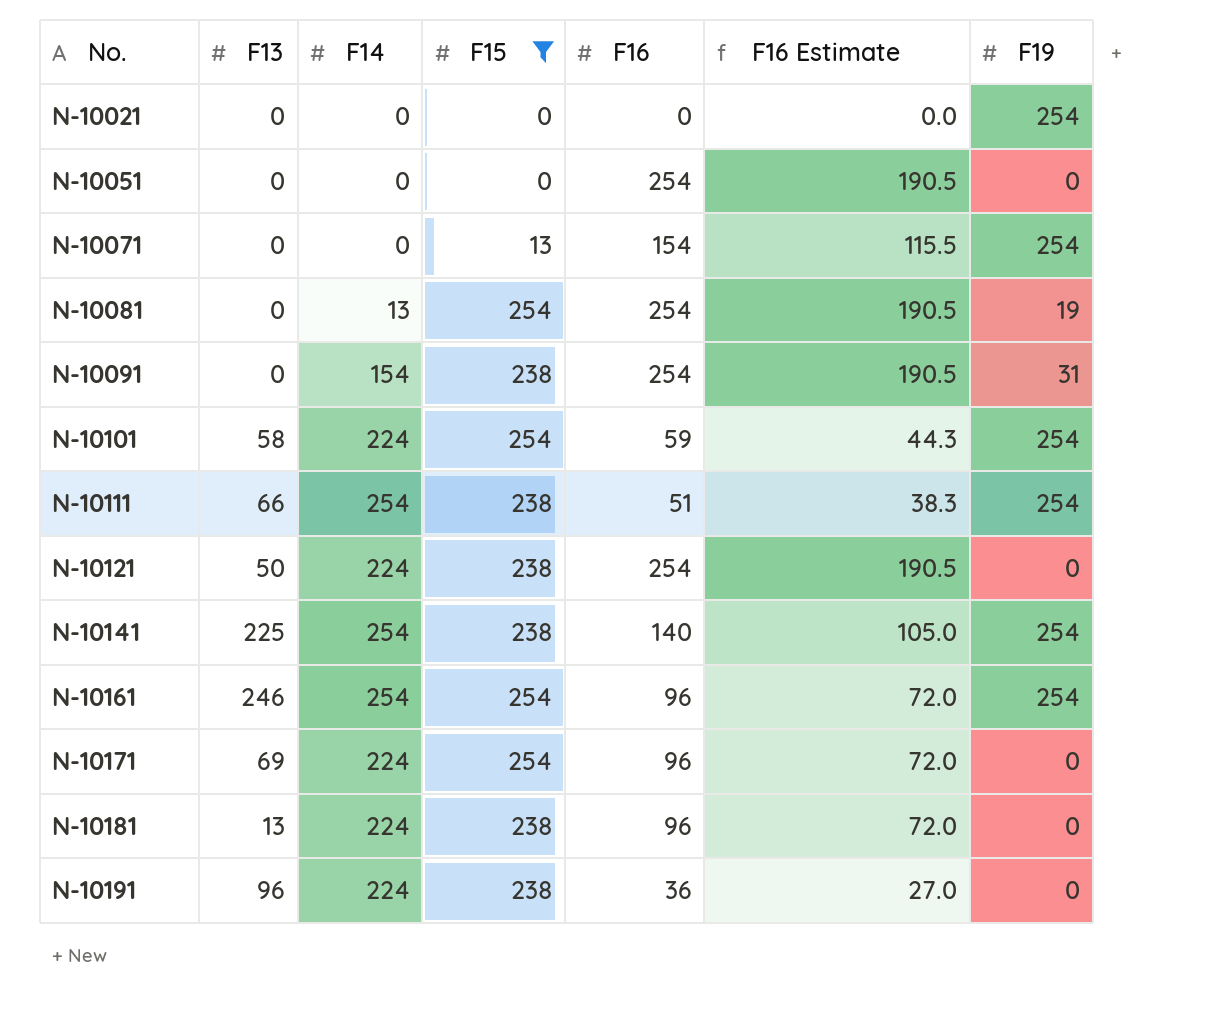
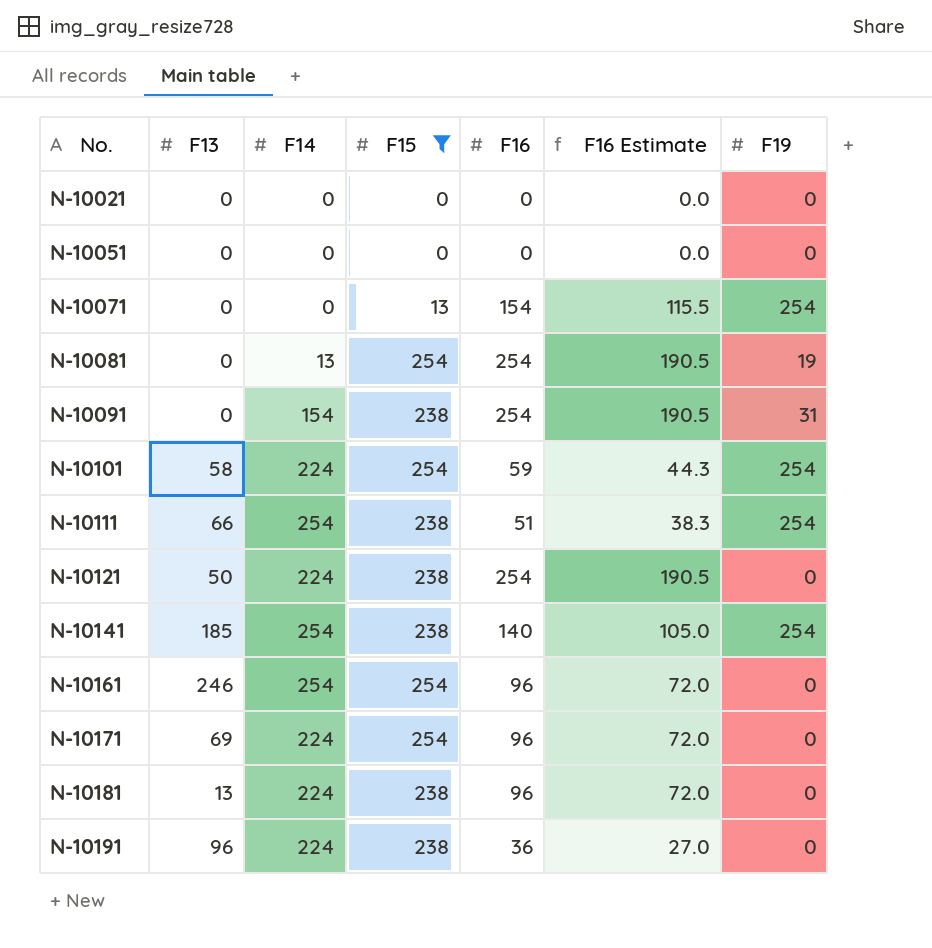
N-10021 | F19: 254 -> 0
N-10051 | F16: 254 -> 0
N-10051 | F16 Estimate: 190.5 -> 0.0
N-10141 | F13: 225 -> 185
N-10161 | F19: 254 -> 0

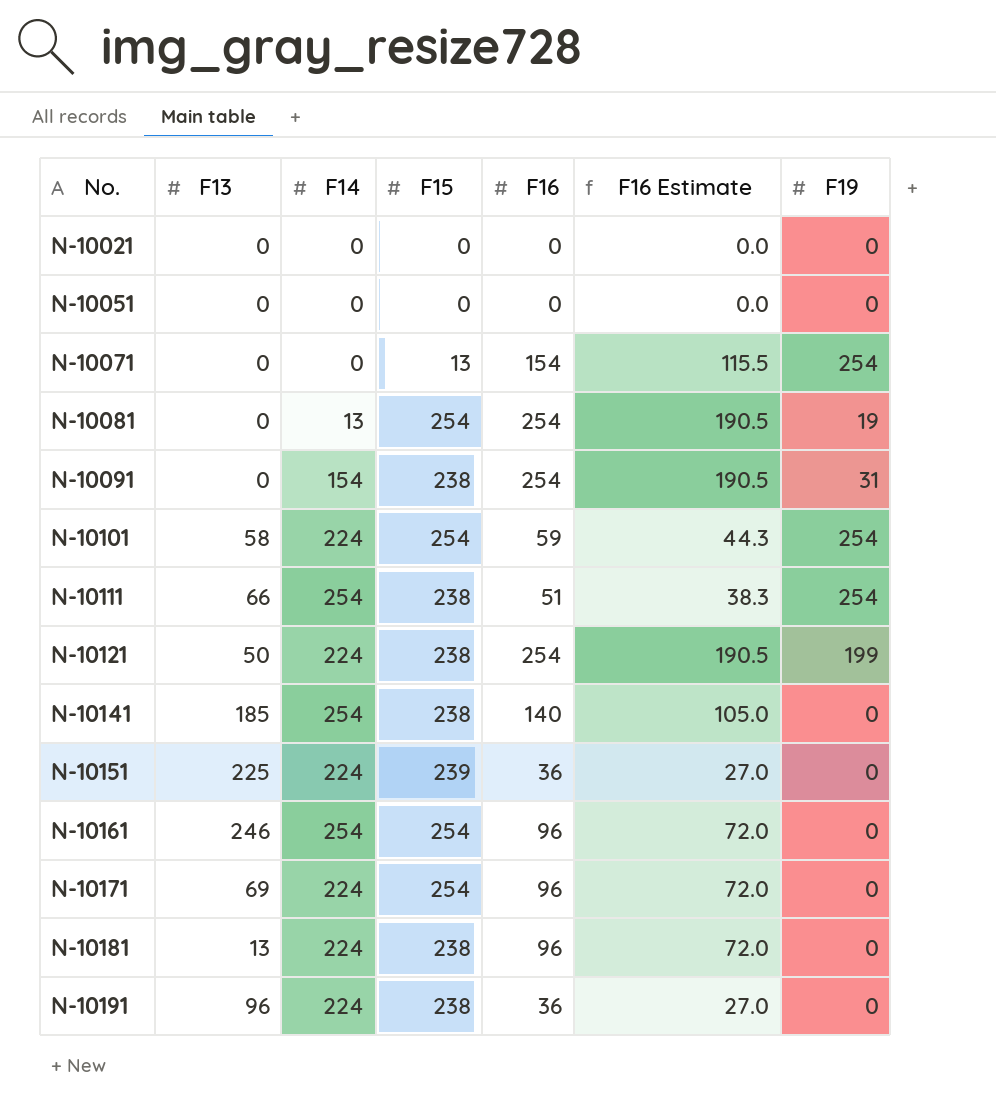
filter: F15 != 239 -> none
N-10121 | F19: 0 -> 199
N-10141 | F19: 254 -> 0

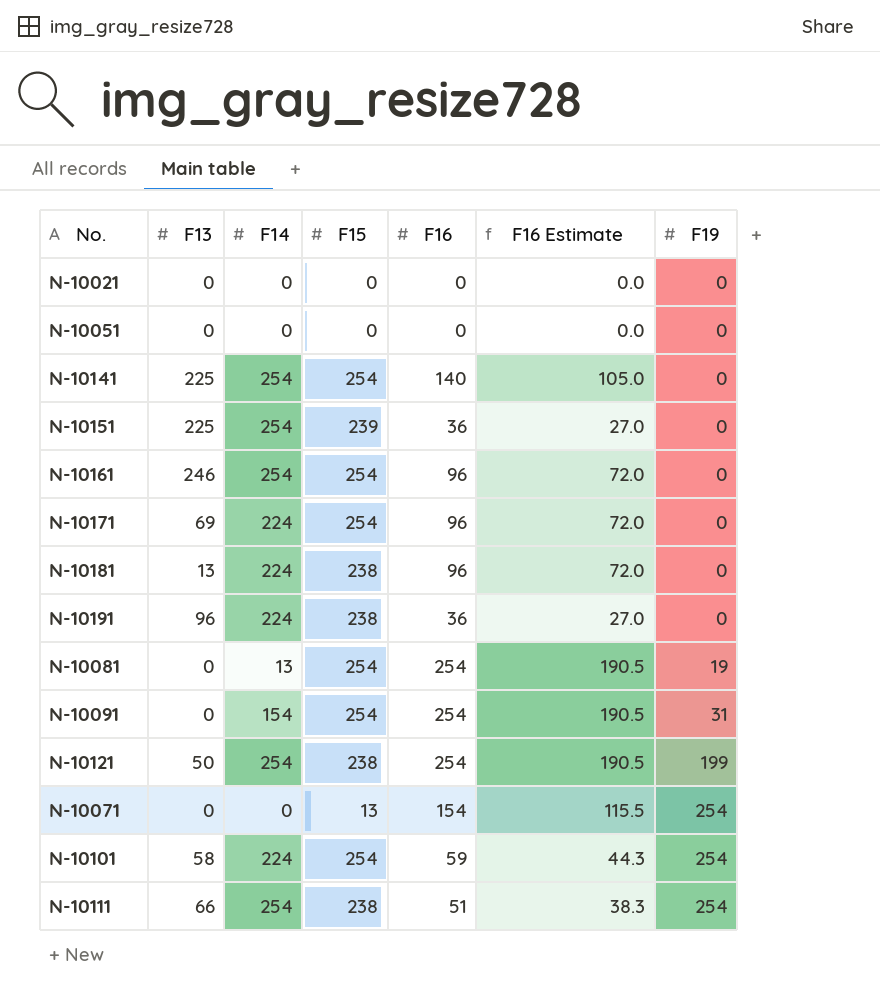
row order: No. ascending -> F19 ascending
N-10141 | F13: 185 -> 225
N-10141 | F15: 238 -> 254
N-10151 | F14: 224 -> 254
N-10091 | F15: 238 -> 254
N-10121 | F14: 224 -> 254

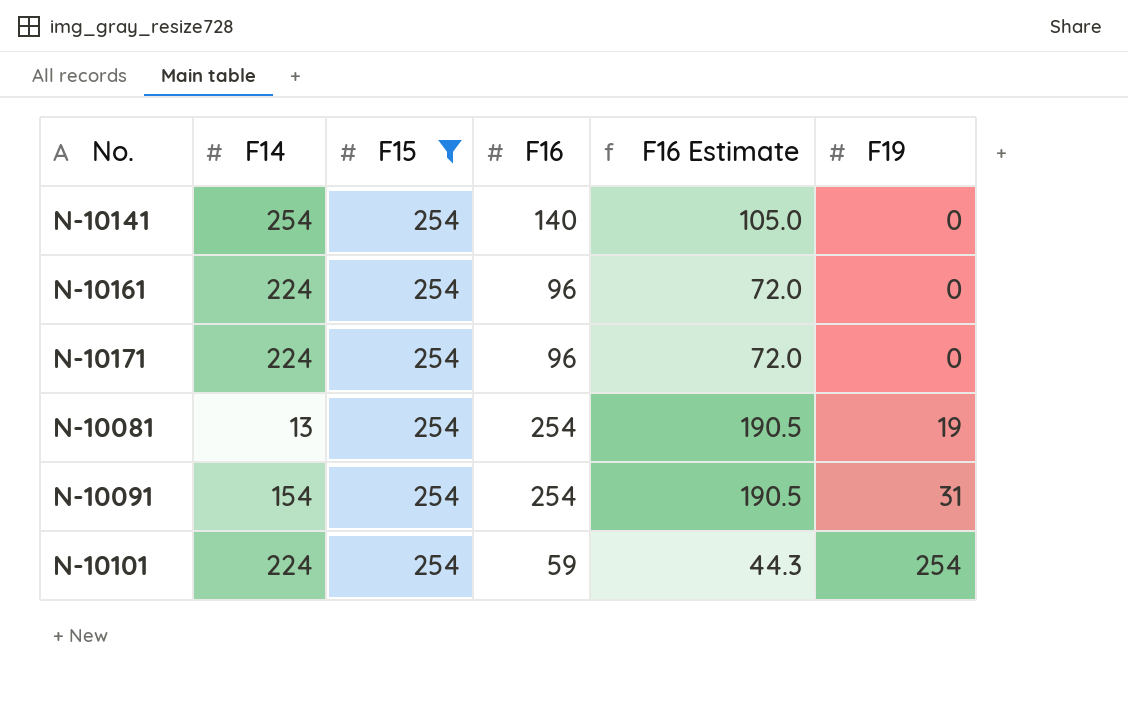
filter: none -> F15 = 254
column F13 | position: 2 -> none
N-10161 | F14: 254 -> 224

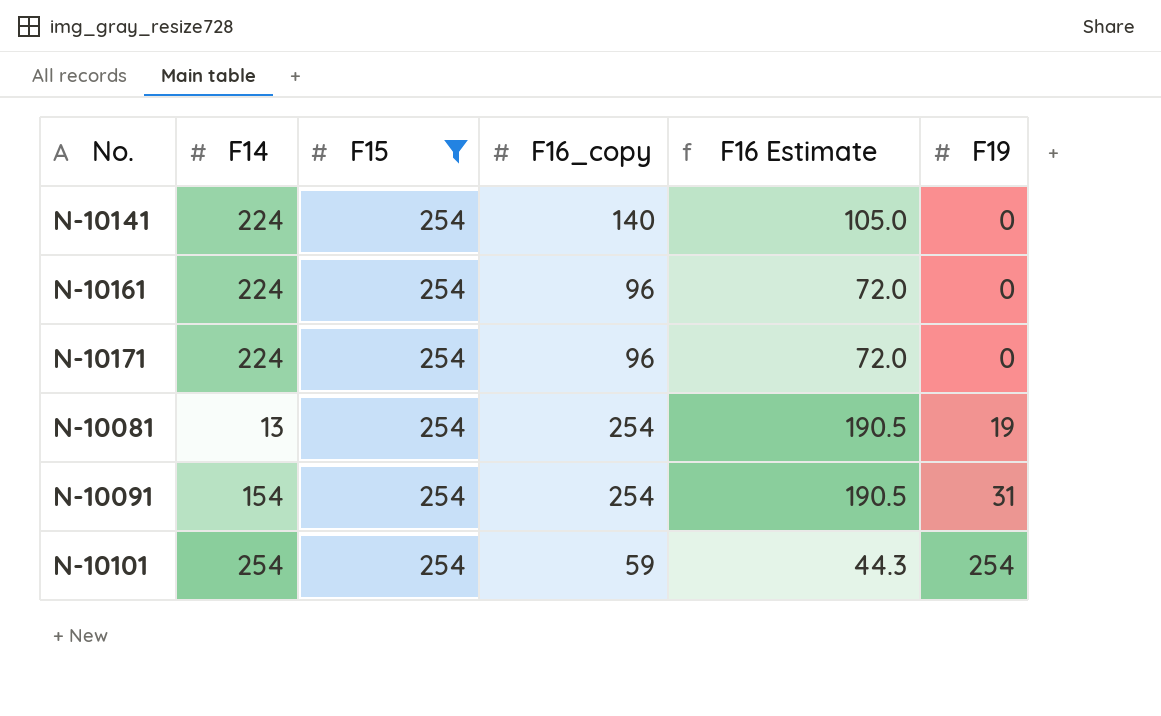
column name: F16 -> F16_copy
N-10141 | F14: 254 -> 224
N-10101 | F14: 224 -> 254

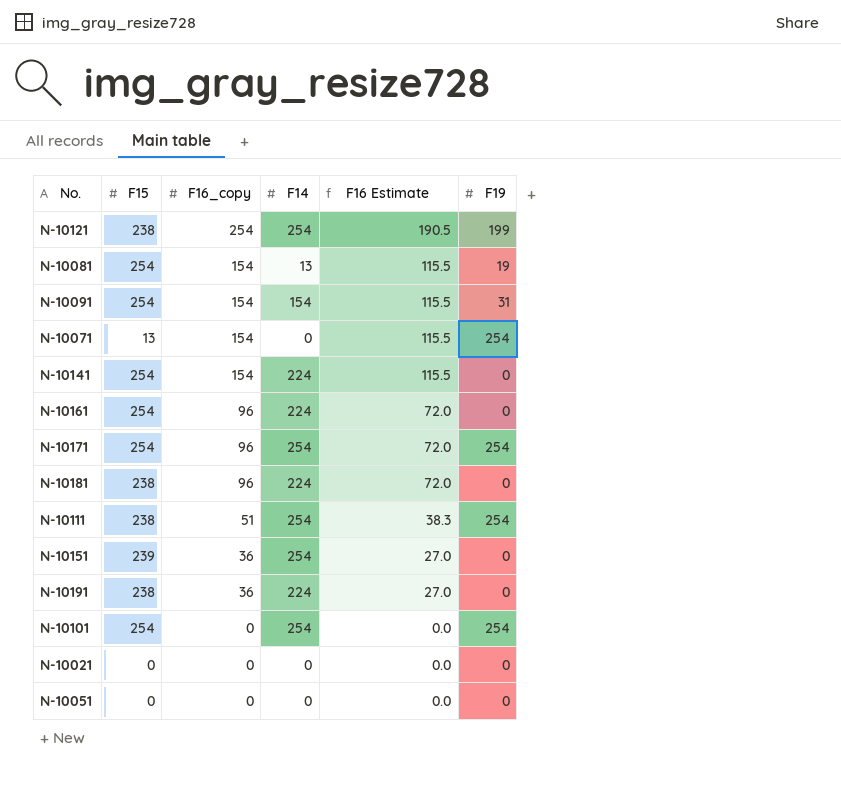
filter: F15 = 254 -> none
row order: F19 ascending -> F16_copy descending
column F14 | position: 2 -> 4
N-10081 | F16_copy: 254 -> 154
N-10081 | F16 Estimate: 190.5 -> 115.5
N-10091 | F16_copy: 254 -> 154
N-10091 | F16 Estimate: 190.5 -> 115.5
N-10141 | F16_copy: 140 -> 154
N-10141 | F16 Estimate: 105.0 -> 115.5
N-10171 | F14: 224 -> 254
N-10171 | F19: 0 -> 254
N-10101 | F16_copy: 59 -> 0
N-10101 | F16 Estimate: 44.3 -> 0.0

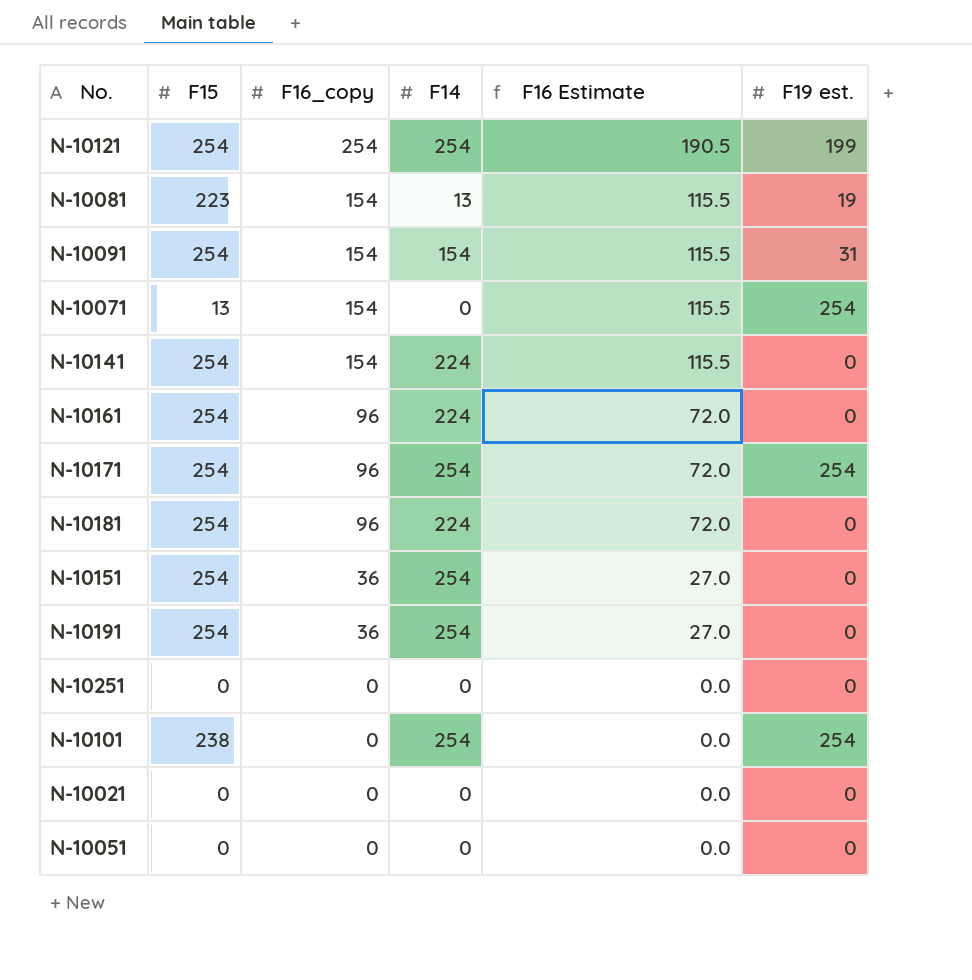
column name: F19 -> F19 est.
row N-10111: 238 | 51 | 254 | 38.3 | 254 -> none
N-10121 | F15: 238 -> 254
N-10081 | F15: 254 -> 223
N-10181 | F15: 238 -> 254
N-10151 | F15: 239 -> 254
N-10191 | F15: 238 -> 254
N-10191 | F14: 224 -> 254
row N-10251: none -> 0 | 0 | 0 | 0.0 | 0
N-10101 | F15: 254 -> 238

